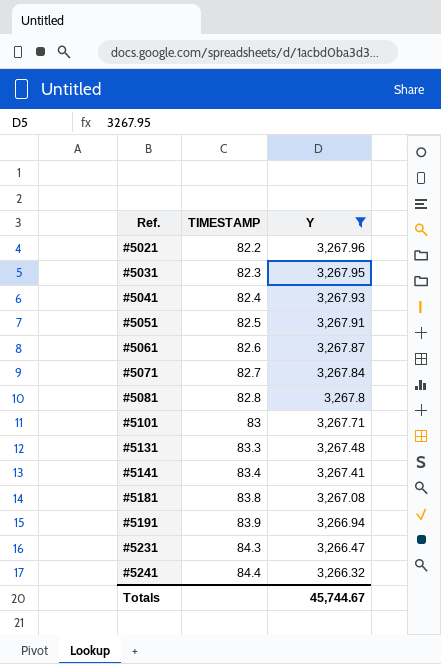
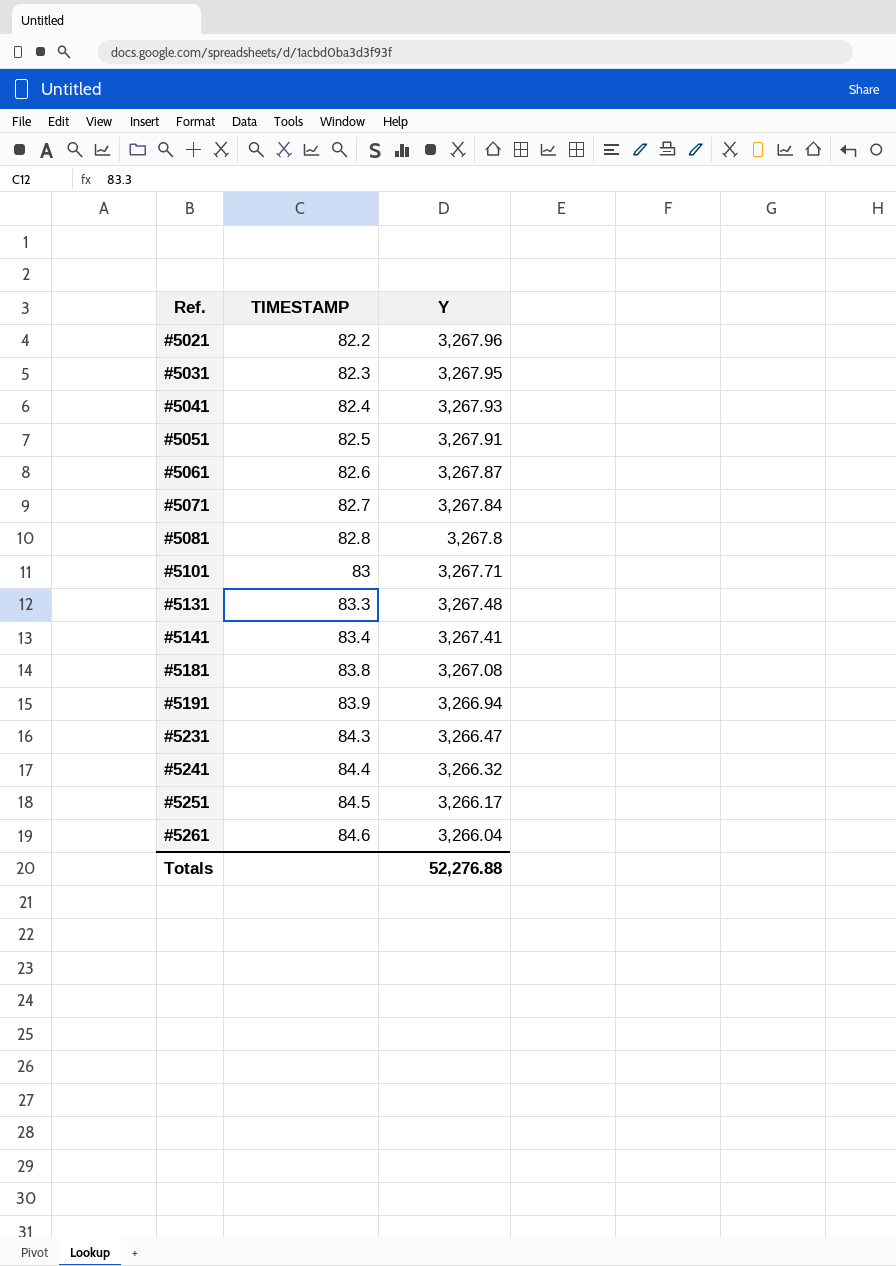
filter: Y >= 3,266.32 -> none
Totals | Y: 45,744.67 -> 52,276.88

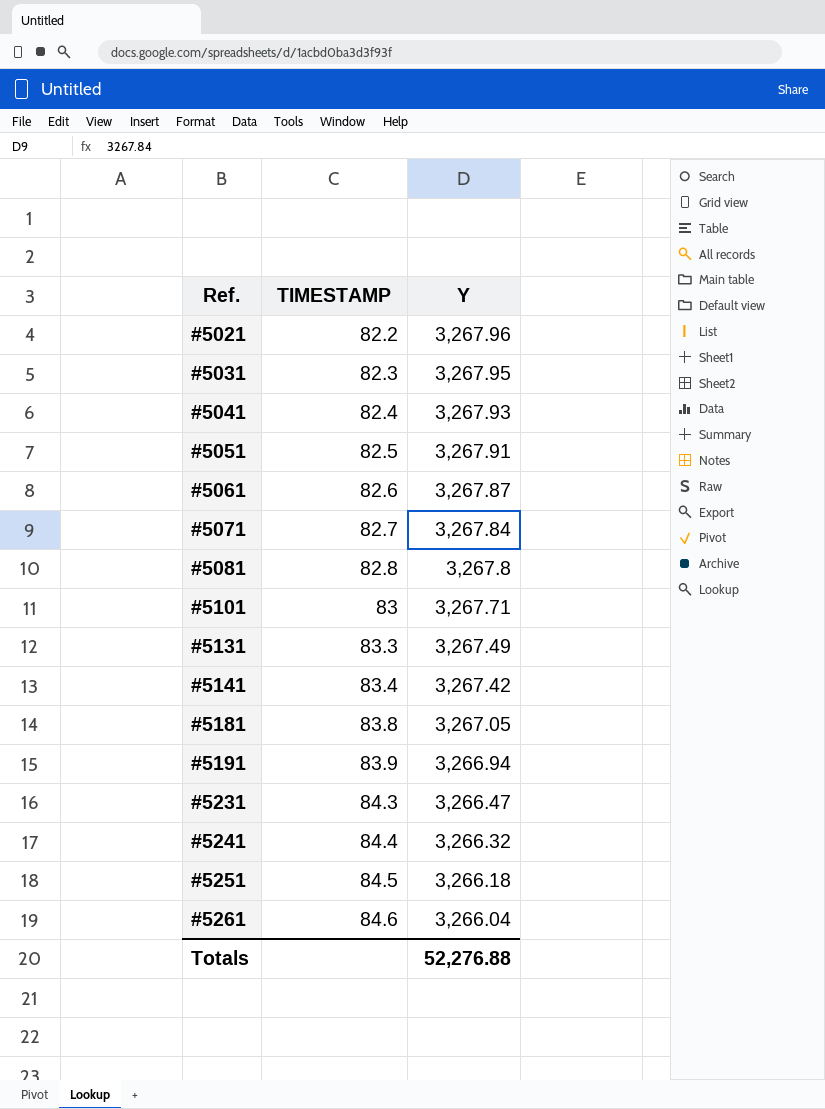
#5131 | Y: 3,267.48 -> 3,267.49
#5141 | Y: 3,267.41 -> 3,267.42
#5181 | Y: 3,267.08 -> 3,267.05
#5251 | Y: 3,266.17 -> 3,266.18

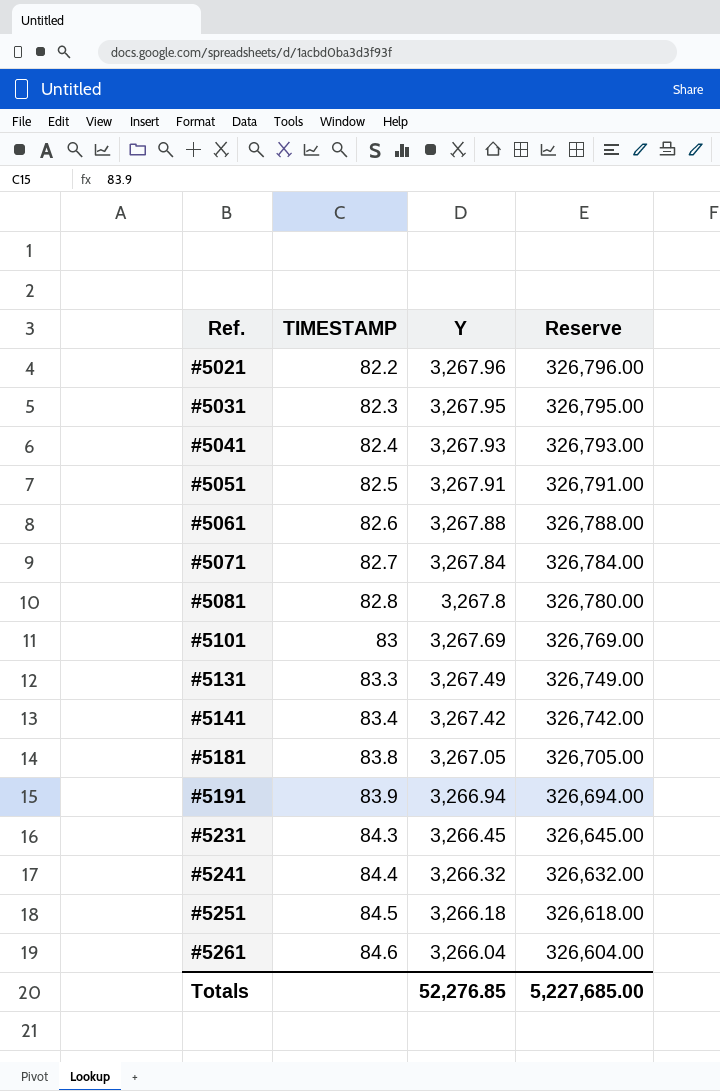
column Reserve | formula: none -> [Y] * 100
#5061 | Y: 3,267.87 -> 3,267.88
#5101 | Y: 3,267.71 -> 3,267.69
#5231 | Y: 3,266.47 -> 3,266.45
Totals | Y: 52,276.88 -> 52,276.85

